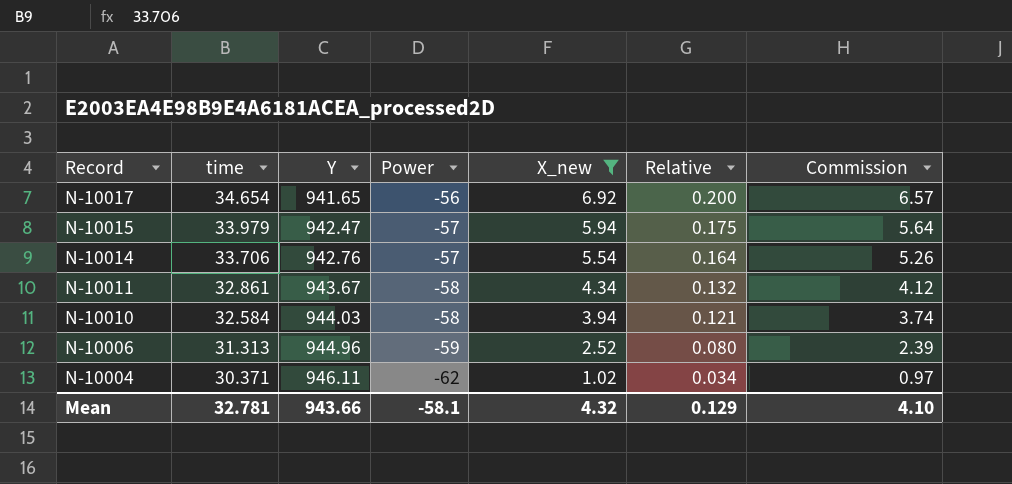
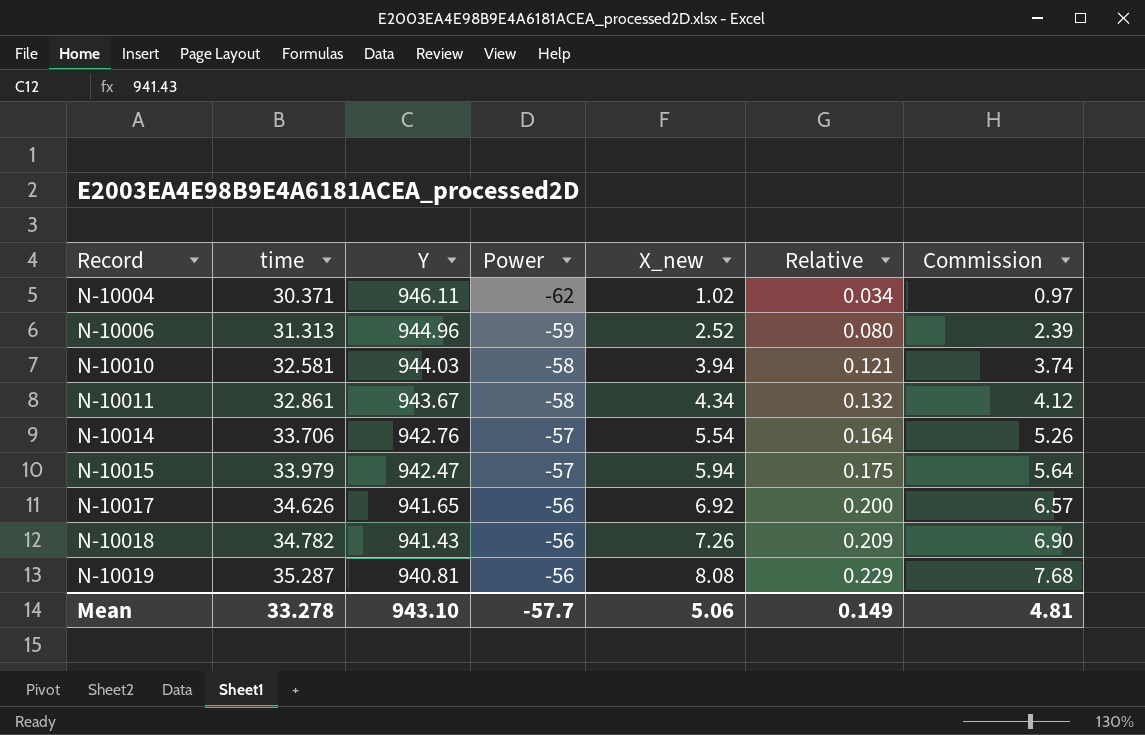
filter: X_new <= 6.92 -> none
row order: Record descending -> Record ascending
N-10010 | time: 32.584 -> 32.581
N-10017 | time: 34.654 -> 34.626
Mean | time: 32.781 -> 33.278
Mean | Y: 943.66 -> 943.10
Mean | Power: -58.1 -> -57.7
Mean | X_new: 4.32 -> 5.06
Mean | Relative: 0.129 -> 0.149
Mean | Commission: 4.10 -> 4.81

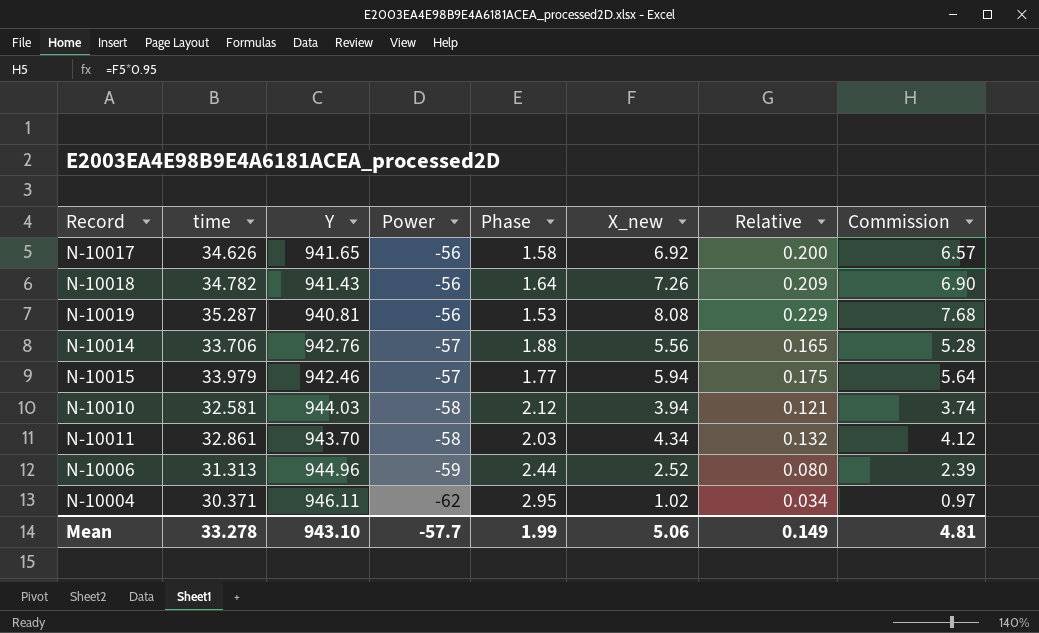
row order: Record ascending -> Power descending
column Phase | position: none -> 5
N-10014 | X_new: 5.54 -> 5.56
N-10014 | Relative: 0.164 -> 0.165
N-10014 | Commission: 5.26 -> 5.28
N-10015 | Y: 942.47 -> 942.46
N-10011 | Y: 943.67 -> 943.70

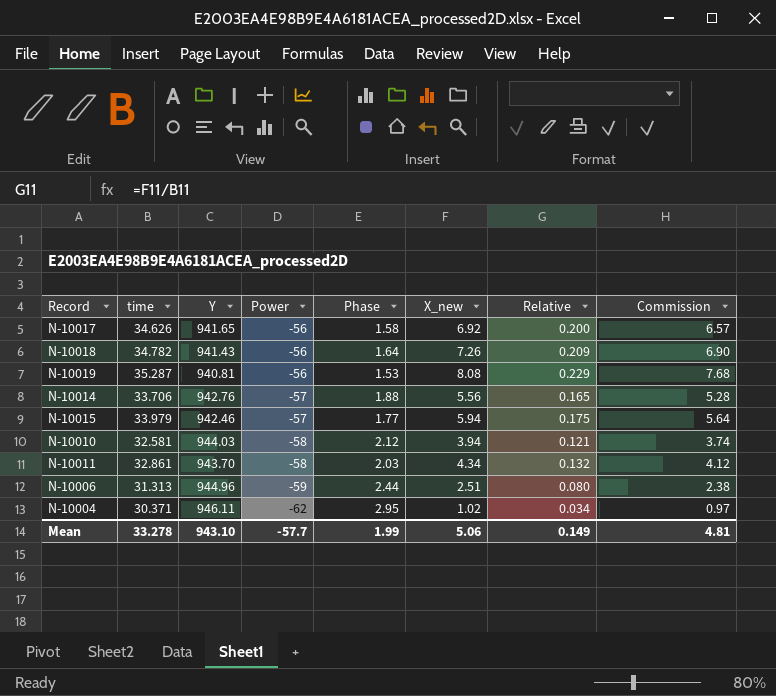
N-10006 | X_new: 2.52 -> 2.51
N-10006 | Commission: 2.39 -> 2.38

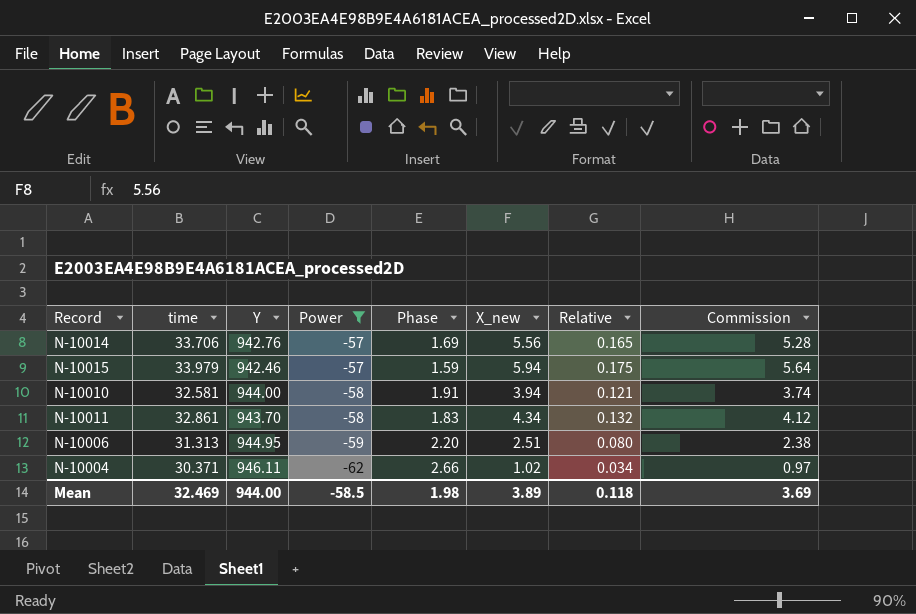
filter: none -> Power != -56
N-10014 | Phase: 1.88 -> 1.69
N-10015 | Phase: 1.77 -> 1.59
N-10010 | Y: 944.03 -> 944.00
N-10010 | Phase: 2.12 -> 1.91
N-10011 | Phase: 2.03 -> 1.83
N-10006 | Y: 944.96 -> 944.95
N-10006 | Phase: 2.44 -> 2.20
N-10004 | Phase: 2.95 -> 2.66
Mean | time: 33.278 -> 32.469
Mean | Y: 943.10 -> 944.00
Mean | Power: -57.7 -> -58.5
Mean | Phase: 1.99 -> 1.98
Mean | X_new: 5.06 -> 3.89
Mean | Relative: 0.149 -> 0.118
Mean | Commission: 4.81 -> 3.69

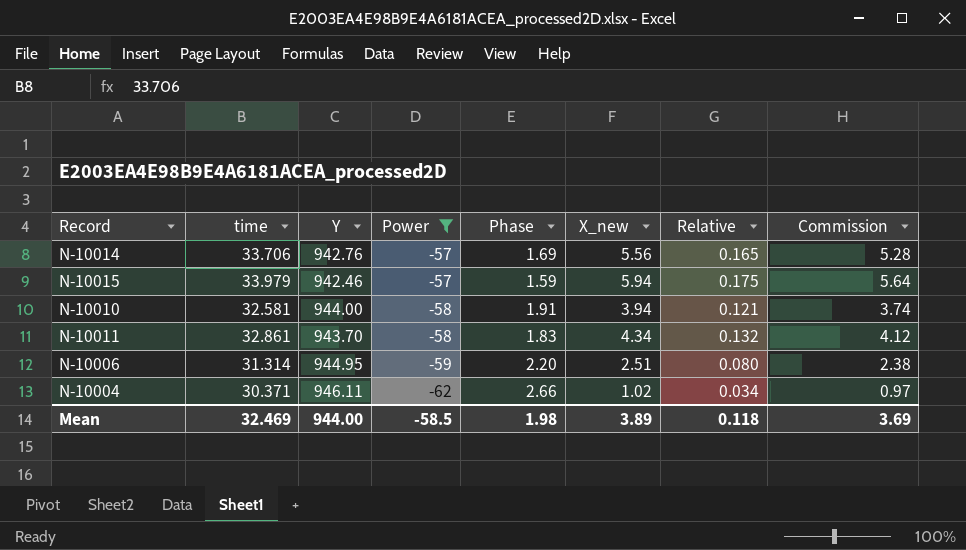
N-10006 | time: 31.313 -> 31.314

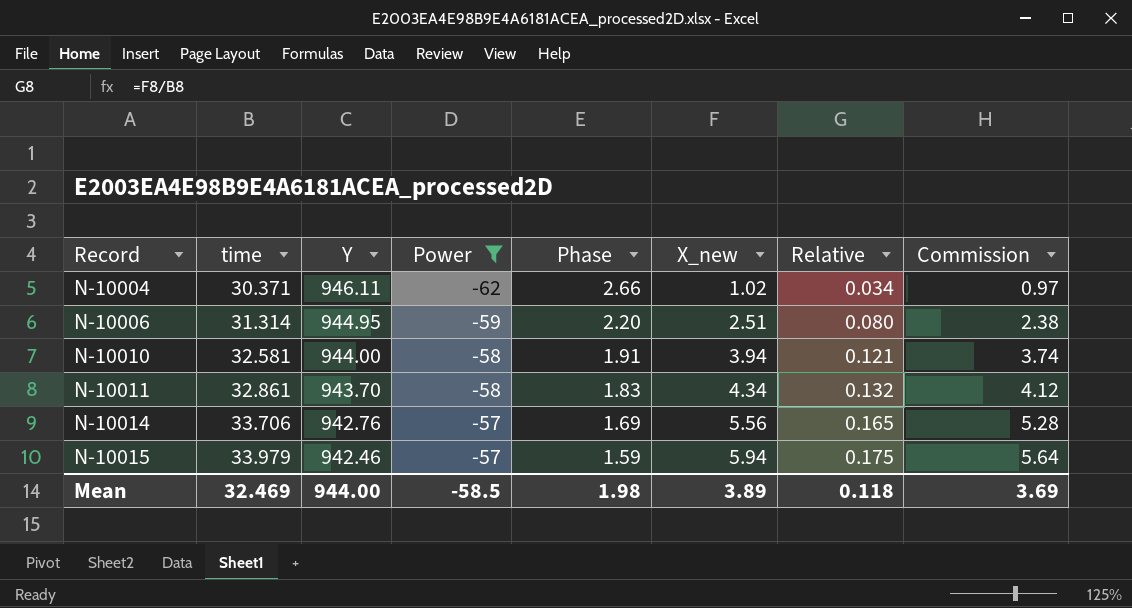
row order: Power descending -> Record ascending

